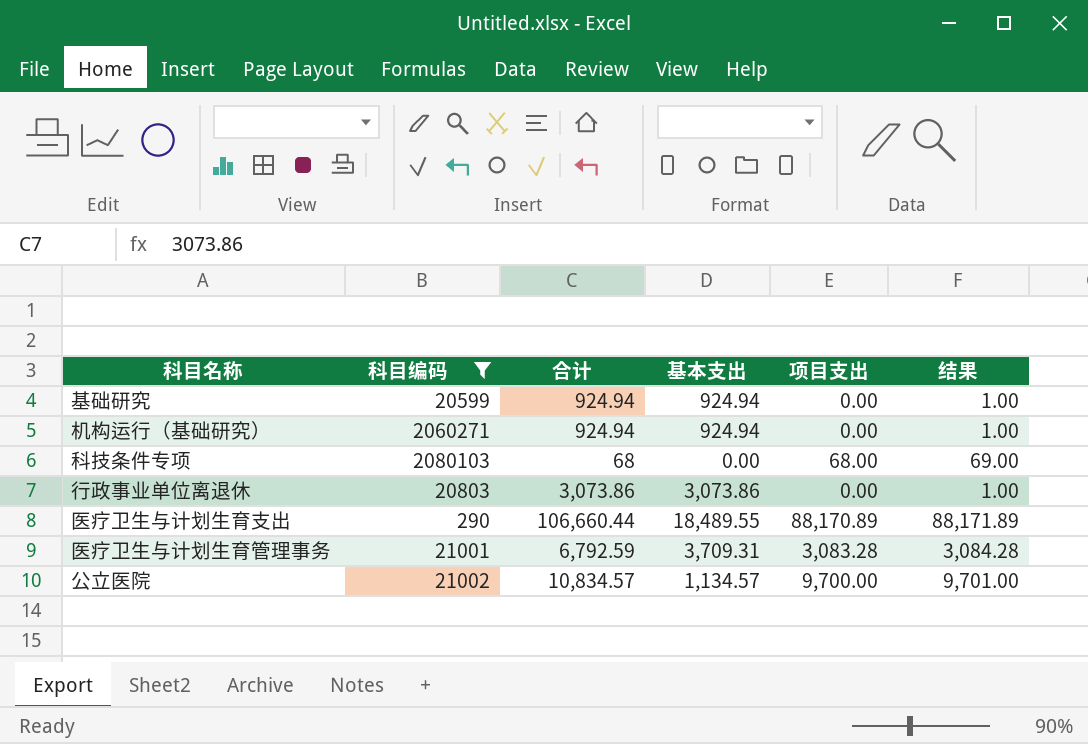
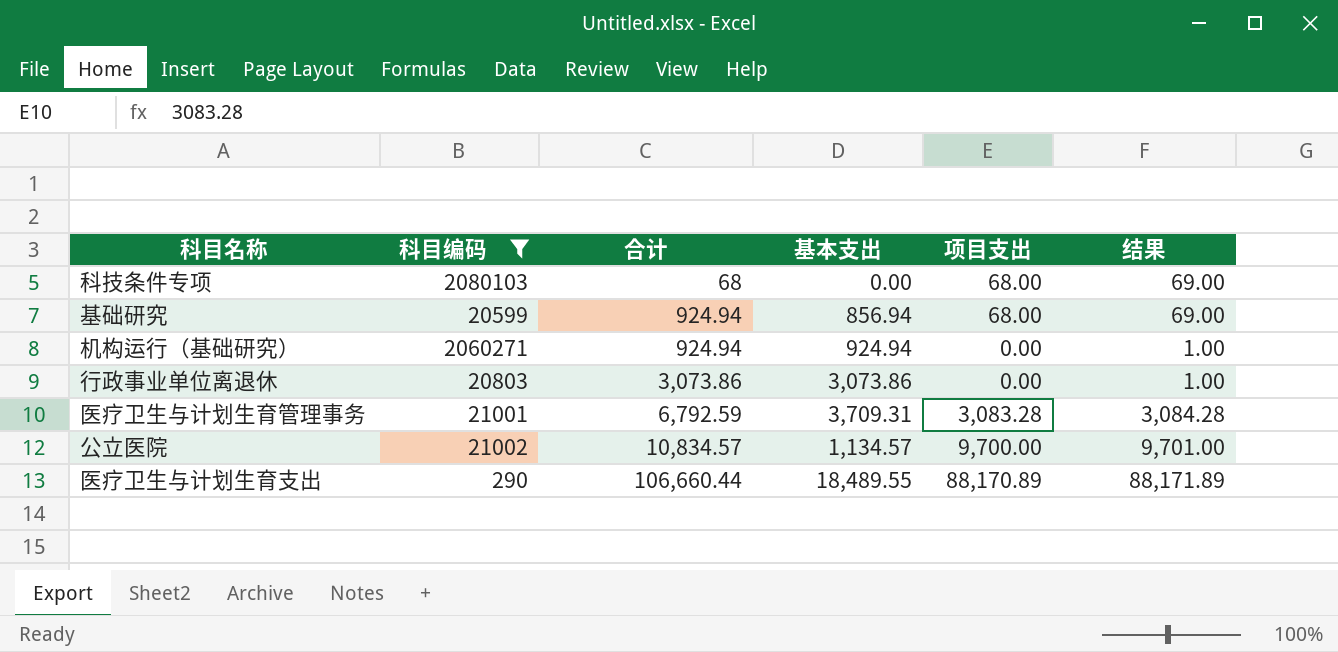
row order: none -> 合计 ascending
基础研究 | 基本支出: 924.94 -> 856.94
基础研究 | 项目支出: 0.00 -> 68.00
基础研究 | 结果: 1.00 -> 69.00

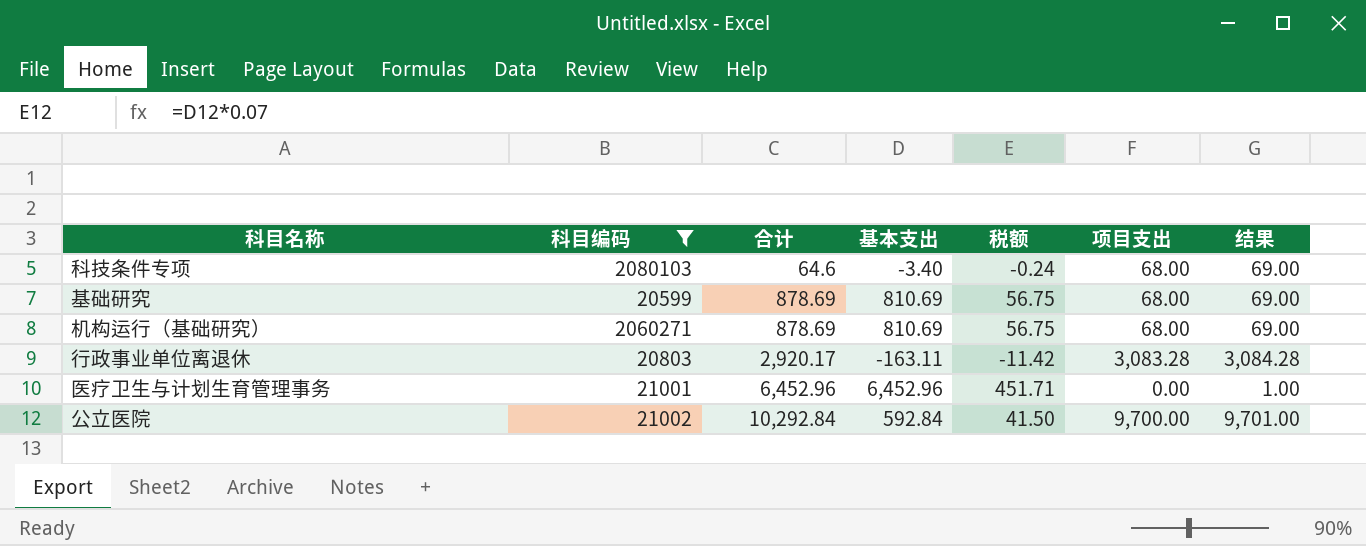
column 税额 | formula: none -> [基本支出] * 0.07
row 医疗卫生与计划生育支出: 290 | 106,660.44 | 18,489.55 | 88,170.89 | 88,171.89 -> none
科技条件专项 | 合计: 68 -> 64.6
科技条件专项 | 基本支出: 0.00 -> -3.40
基础研究 | 合计: 924.94 -> 878.69
基础研究 | 基本支出: 856.94 -> 810.69
机构运行（基础研究） | 合计: 924.94 -> 878.69
机构运行（基础研究） | 基本支出: 924.94 -> 810.69
机构运行（基础研究） | 项目支出: 0.00 -> 68.00
机构运行（基础研究） | 结果: 1.00 -> 69.00
行政事业单位离退休 | 合计: 3,073.86 -> 2,920.17
行政事业单位离退休 | 基本支出: 3,073.86 -> -163.11
行政事业单位离退休 | 项目支出: 0.00 -> 3,083.28
行政事业单位离退休 | 结果: 1.00 -> 3,084.28
医疗卫生与计划生育管理事务 | 合计: 6,792.59 -> 6,452.96
医疗卫生与计划生育管理事务 | 基本支出: 3,709.31 -> 6,452.96
医疗卫生与计划生育管理事务 | 项目支出: 3,083.28 -> 0.00
医疗卫生与计划生育管理事务 | 结果: 3,084.28 -> 1.00
公立医院 | 合计: 10,834.57 -> 10,292.84
公立医院 | 基本支出: 1,134.57 -> 592.84

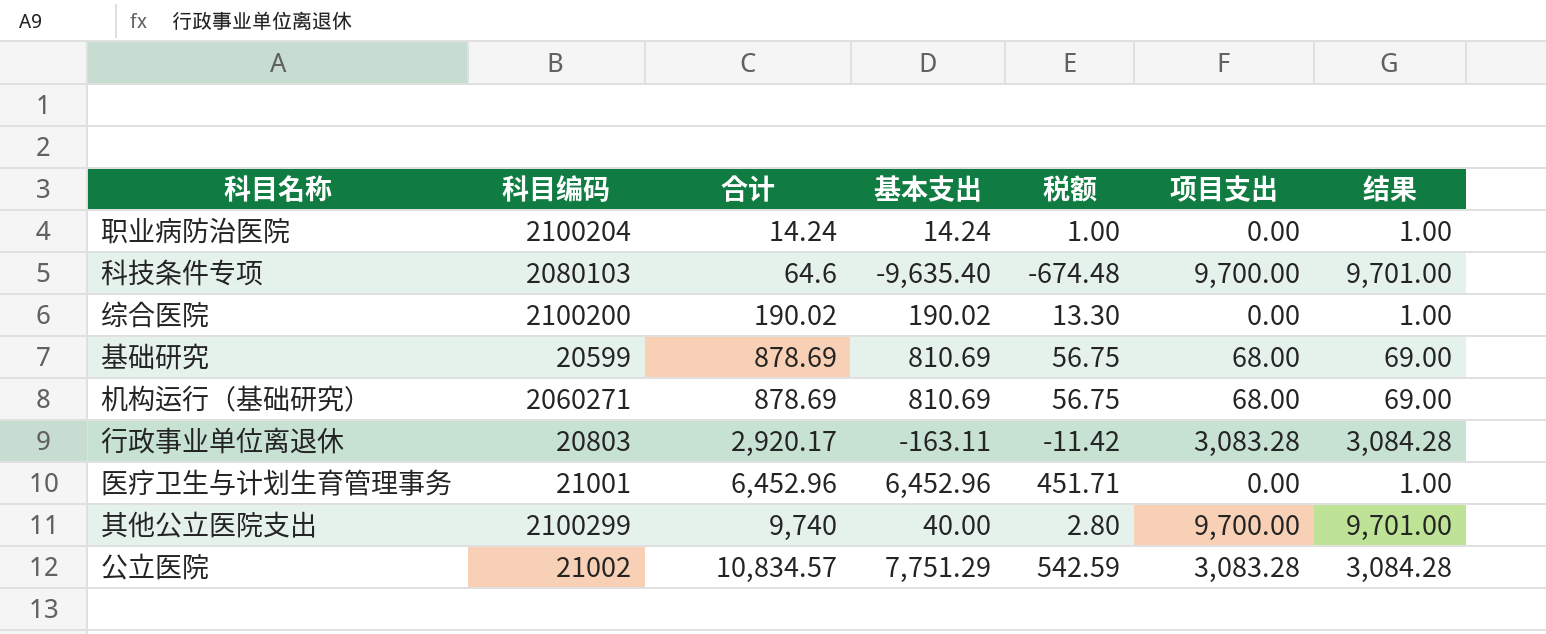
filter: 科目编码 <= 2080103 -> none
科技条件专项 | 基本支出: -3.40 -> -9,635.40
科技条件专项 | 税额: -0.24 -> -674.48
科技条件专项 | 项目支出: 68.00 -> 9,700.00
科技条件专项 | 结果: 69.00 -> 9,701.00
公立医院 | 合计: 10,292.84 -> 10,834.57
公立医院 | 基本支出: 592.84 -> 7,751.29
公立医院 | 税额: 41.50 -> 542.59
公立医院 | 项目支出: 9,700.00 -> 3,083.28
公立医院 | 结果: 9,701.00 -> 3,084.28

